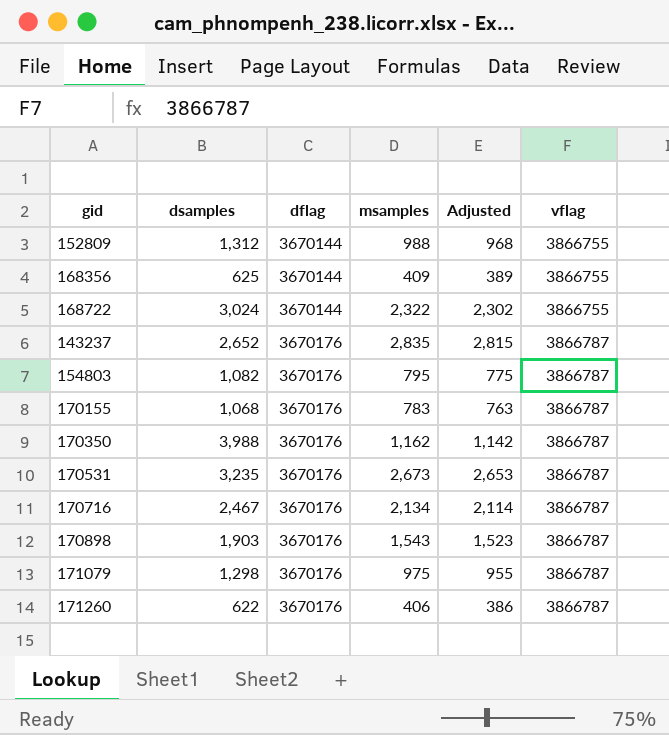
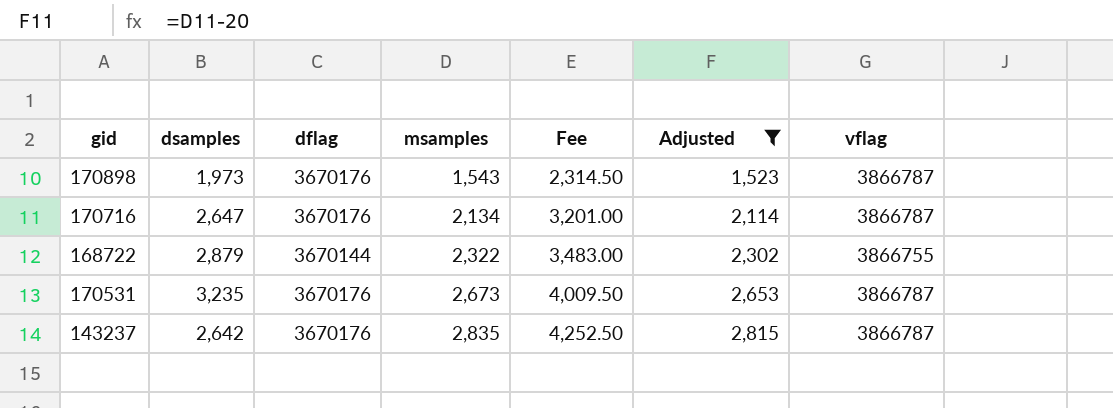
filter: none -> Adjusted >= 1,523
row order: dflag ascending -> msamples ascending
column Fee | formula: none -> [msamples] * 1.5
170898 | dsamples: 1,903 -> 1,973
170716 | dsamples: 2,467 -> 2,647
168722 | dsamples: 3,024 -> 2,879
143237 | dsamples: 2,652 -> 2,642

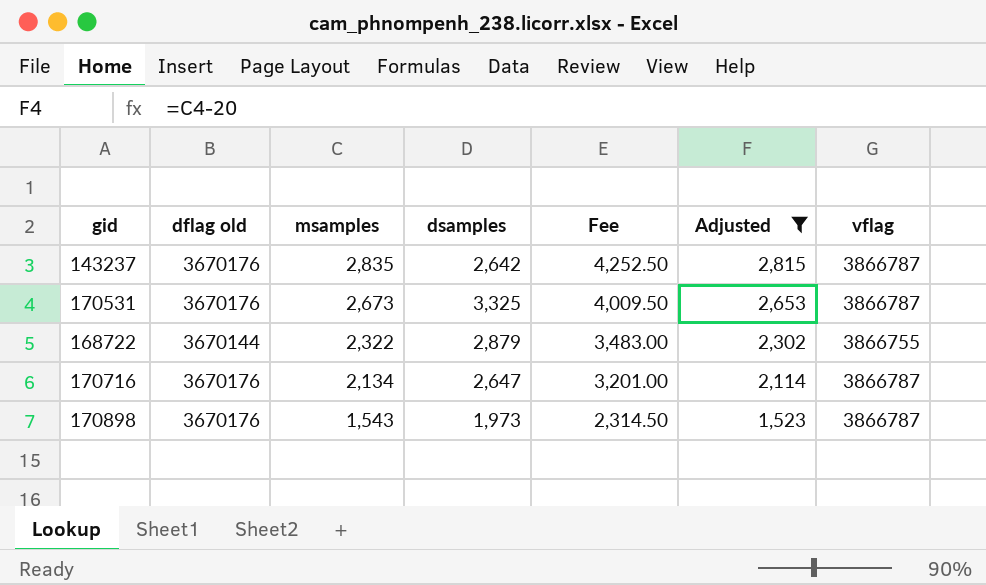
row order: msamples ascending -> msamples descending
column name: dflag -> dflag old
column dsamples | position: 2 -> 4
170531 | dsamples: 3,235 -> 3,325

